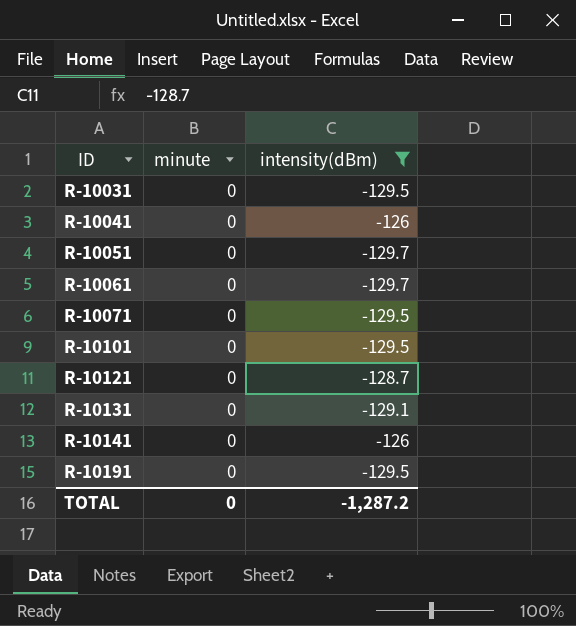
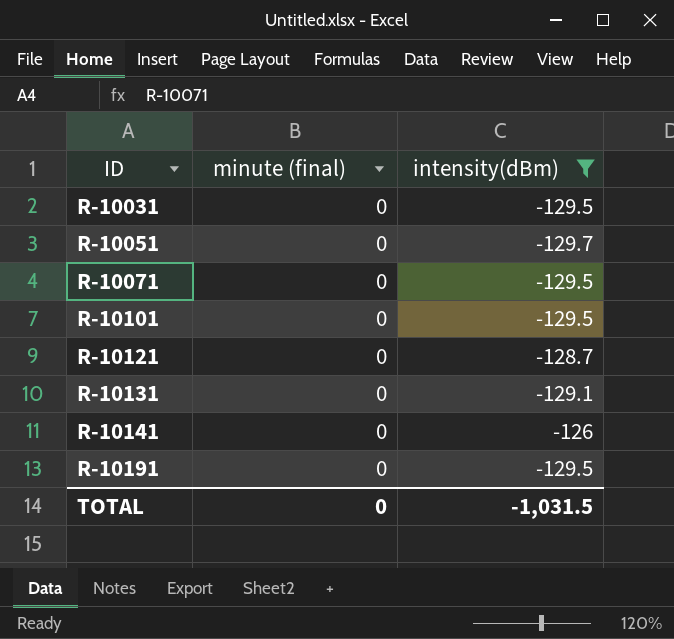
column name: minute -> minute (final)
row R-10041: 0 | -126 -> none
row R-10061: 0 | -129.7 -> none
TOTAL | intensity(dBm): -1,287.2 -> -1,031.5

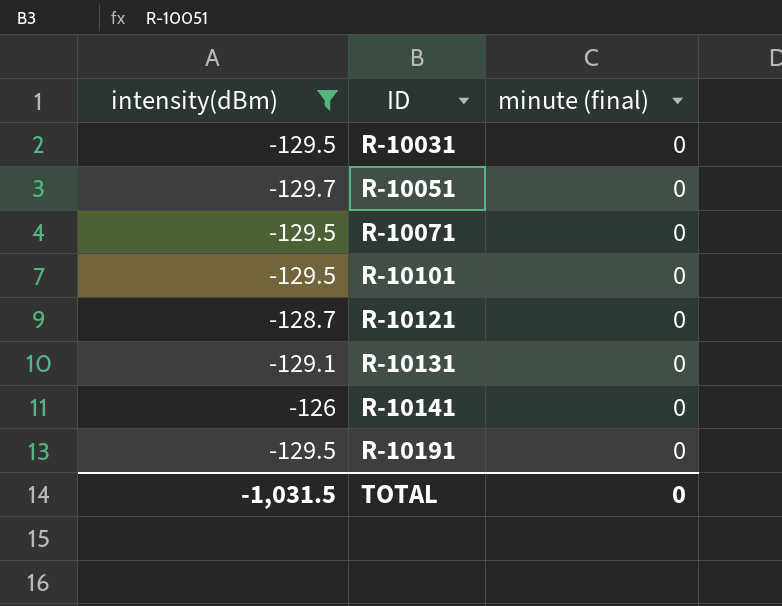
column intensity(dBm) | position: 3 -> 1

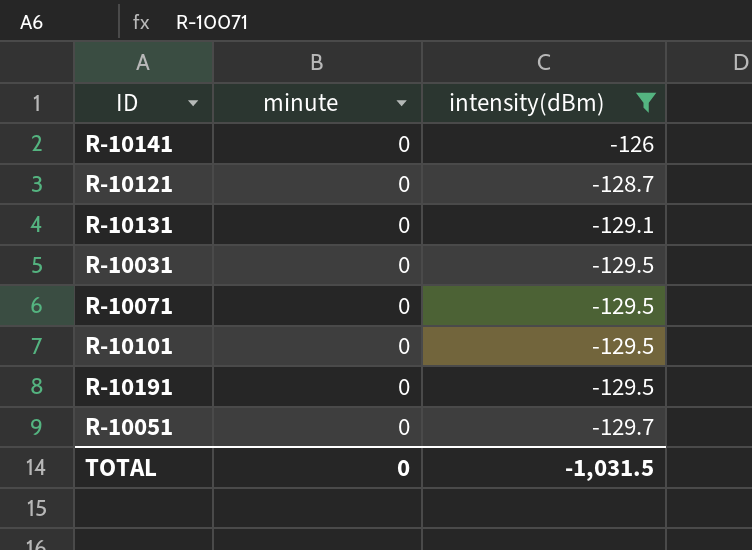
row order: ID ascending -> intensity(dBm) descending
column name: minute (final) -> minute
column intensity(dBm) | position: 1 -> 3

